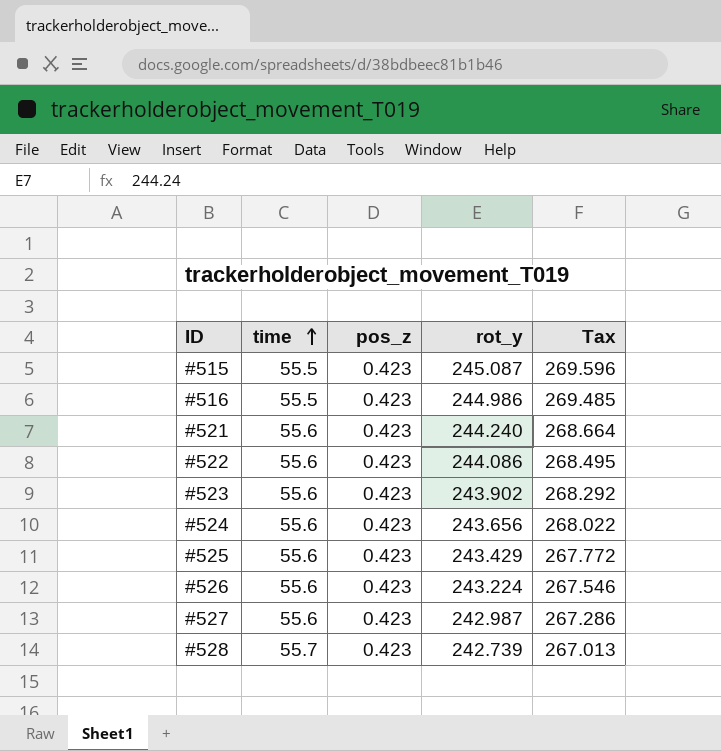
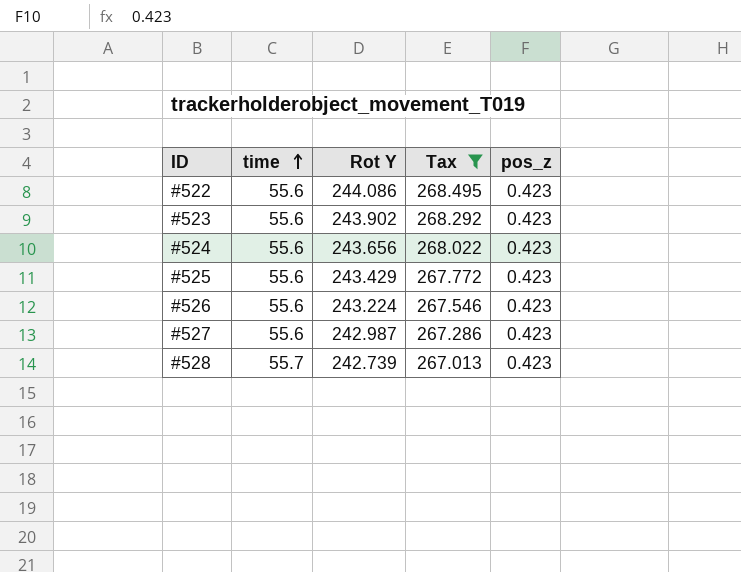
filter: none -> Tax <= 268.495
column name: rot_y -> Rot Y
column pos_z | position: 3 -> 5

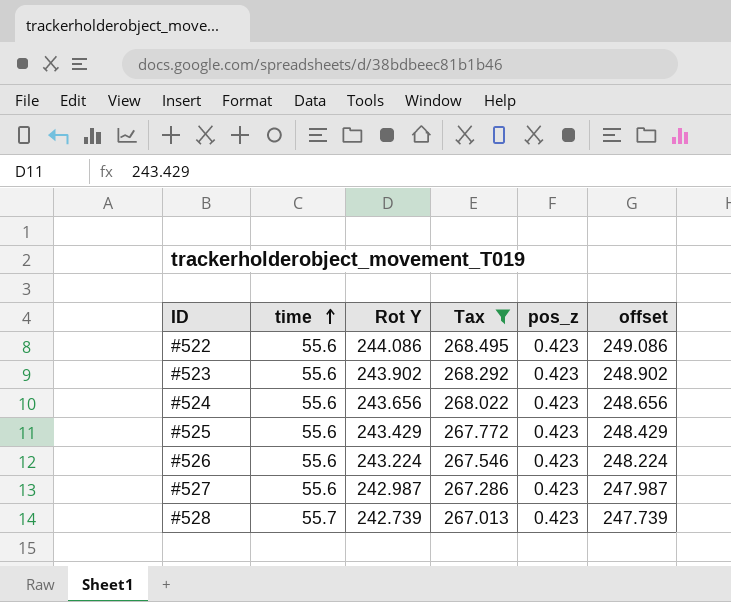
column offset | formula: none -> [Rot Y] + 5

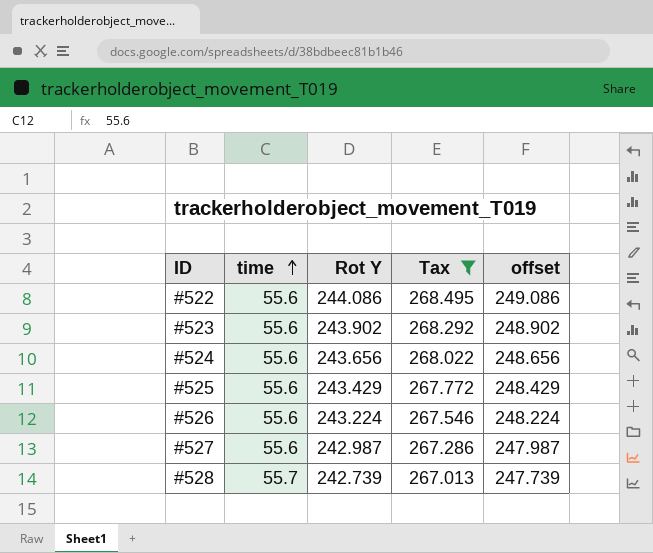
column pos_z | position: 5 -> none

